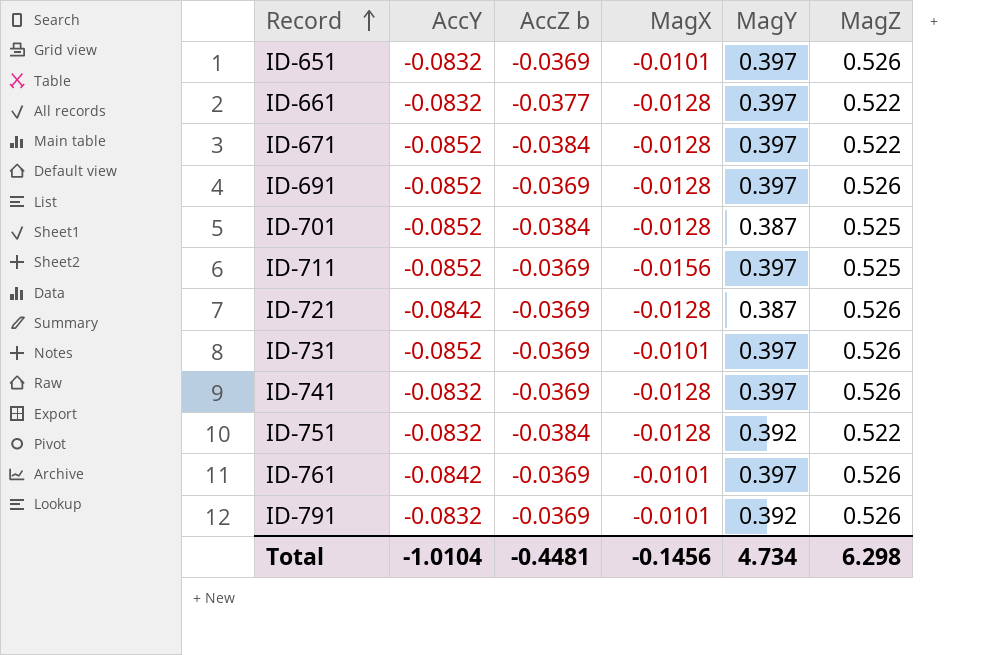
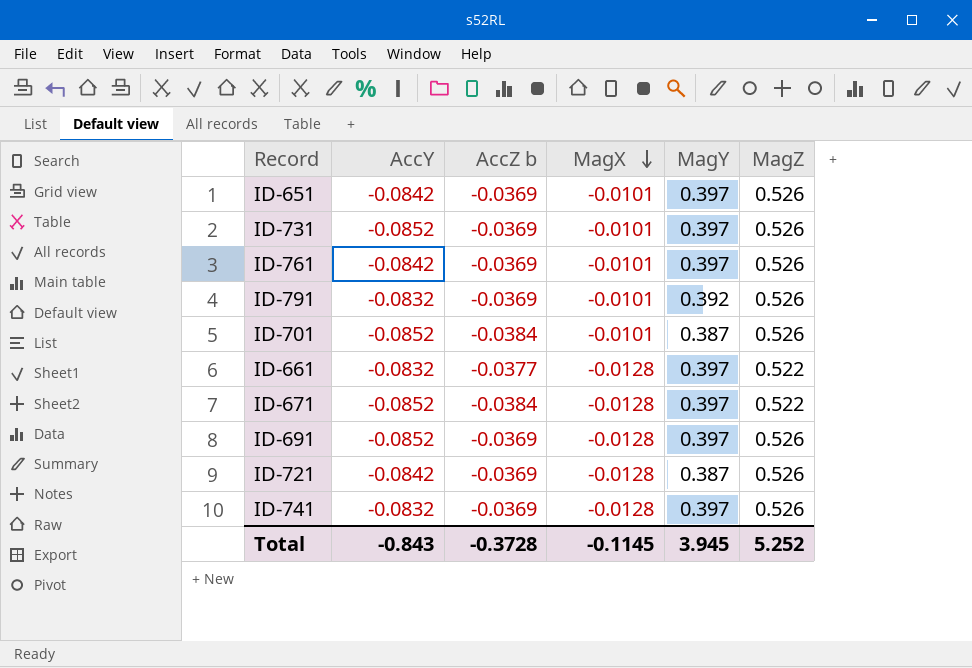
row order: Record ascending -> MagX descending
row ID-711: -0.0852 | -0.0369 | -0.0156 | 0.397 | 0.525 -> none
row ID-751: -0.0832 | -0.0384 | -0.0128 | 0.392 | 0.522 -> none
ID-651 | AccY: -0.0832 -> -0.0842
ID-701 | MagX: -0.0128 -> -0.0101
ID-701 | MagZ: 0.525 -> 0.526
Total | AccY: -1.0104 -> -0.843
Total | AccZ b: -0.4481 -> -0.3728
Total | MagX: -0.1456 -> -0.1145
Total | MagY: 4.734 -> 3.945
Total | MagZ: 6.298 -> 5.252

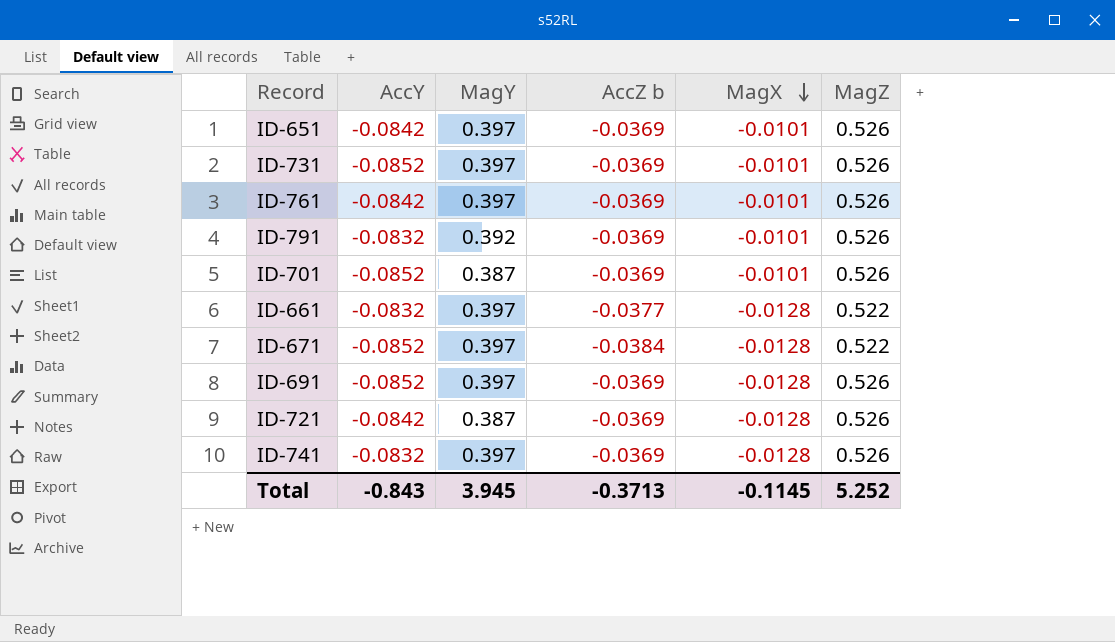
column MagY | position: 5 -> 3
ID-701 | AccZ b: -0.0384 -> -0.0369
Total | AccZ b: -0.3728 -> -0.3713

